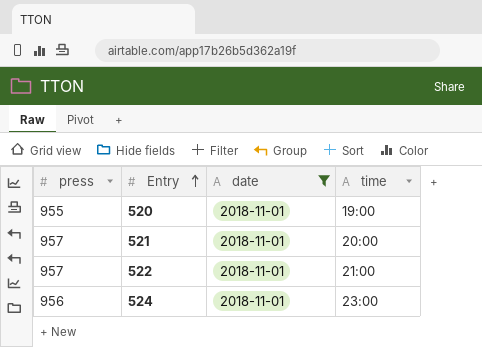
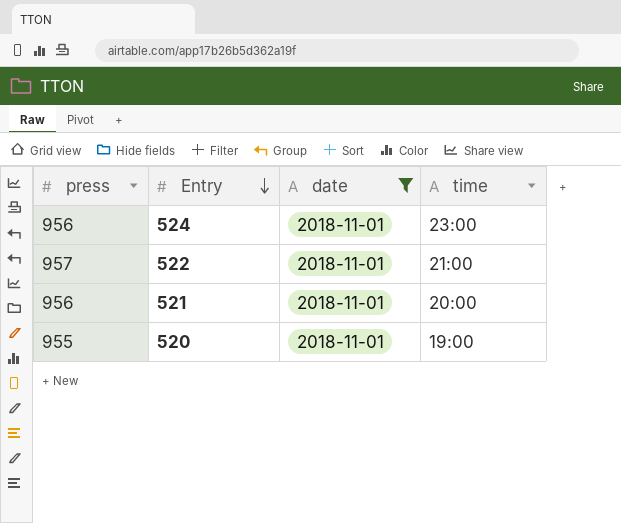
row order: Entry ascending -> Entry descending
521 | press: 957 -> 956

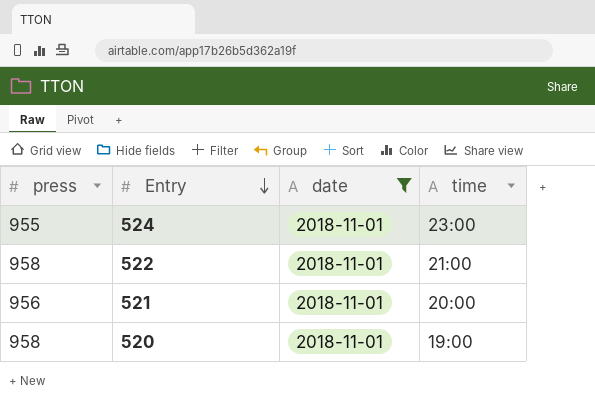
524 | press: 956 -> 955
522 | press: 957 -> 958
520 | press: 955 -> 958

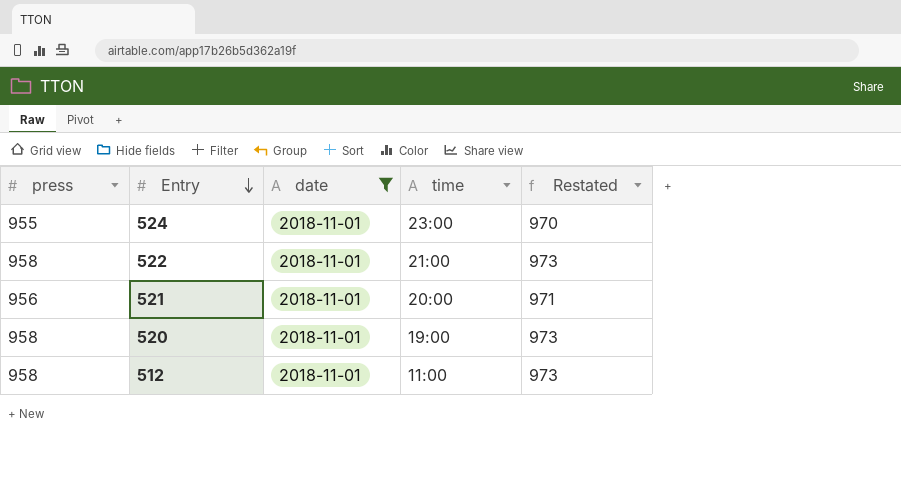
column Restated | formula: none -> [press] + 15
row 512: none -> 958 | 2018-11-01 | 11:00 | 973

